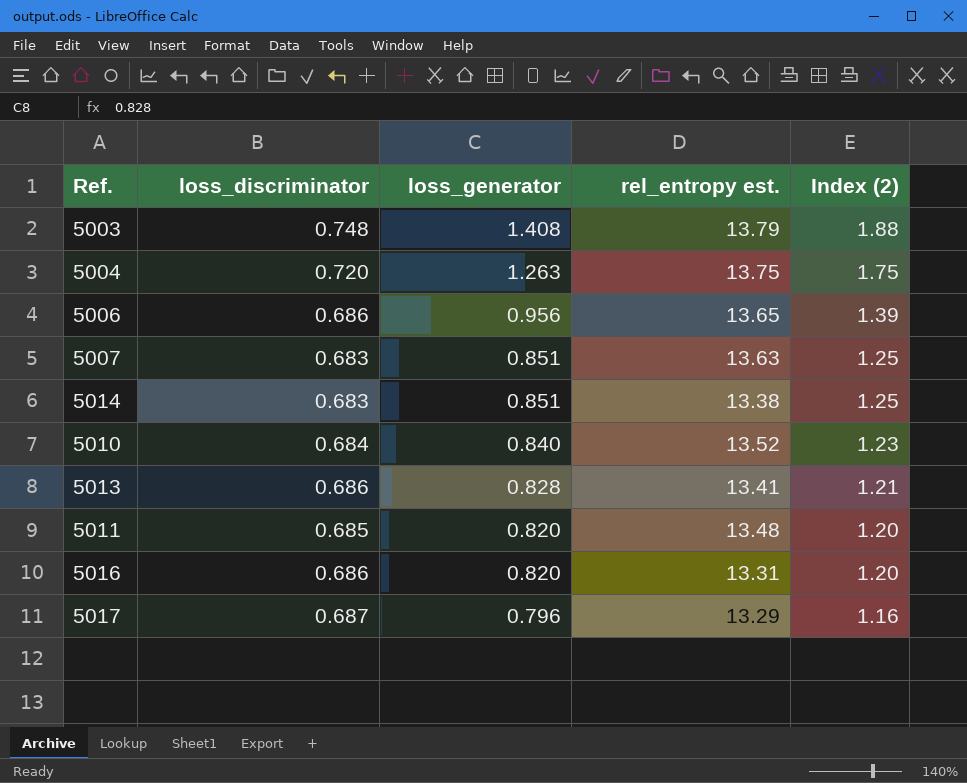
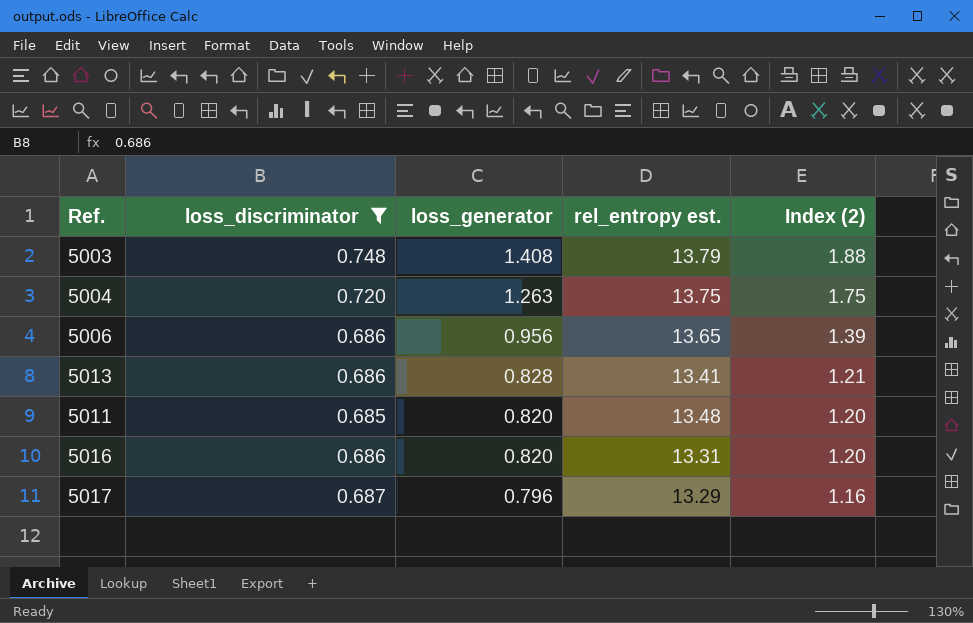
filter: none -> loss_discriminator >= 0.685

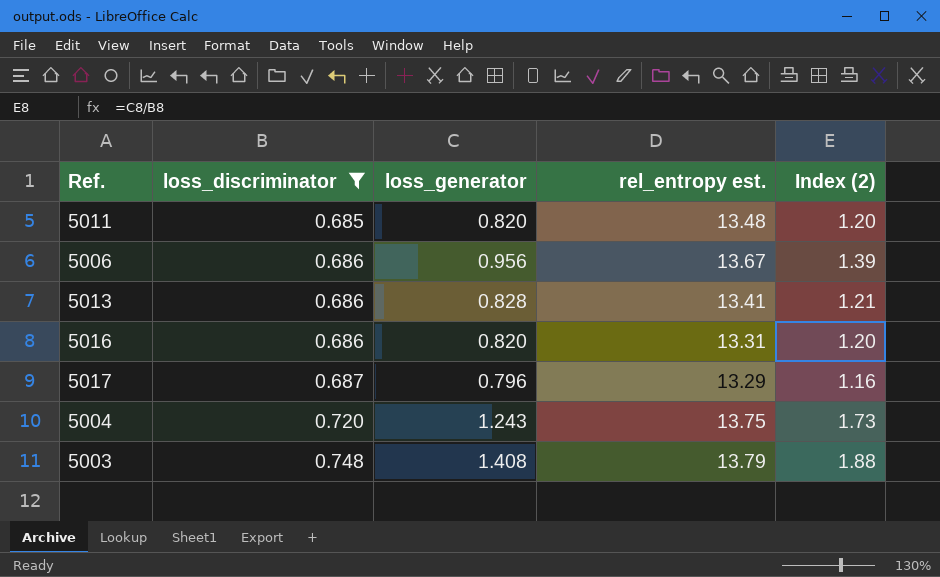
row order: loss_generator descending -> loss_discriminator ascending
5006 | rel_entropy est.: 13.65 -> 13.67
5004 | loss_generator: 1.263 -> 1.243
5004 | Index (2): 1.75 -> 1.73

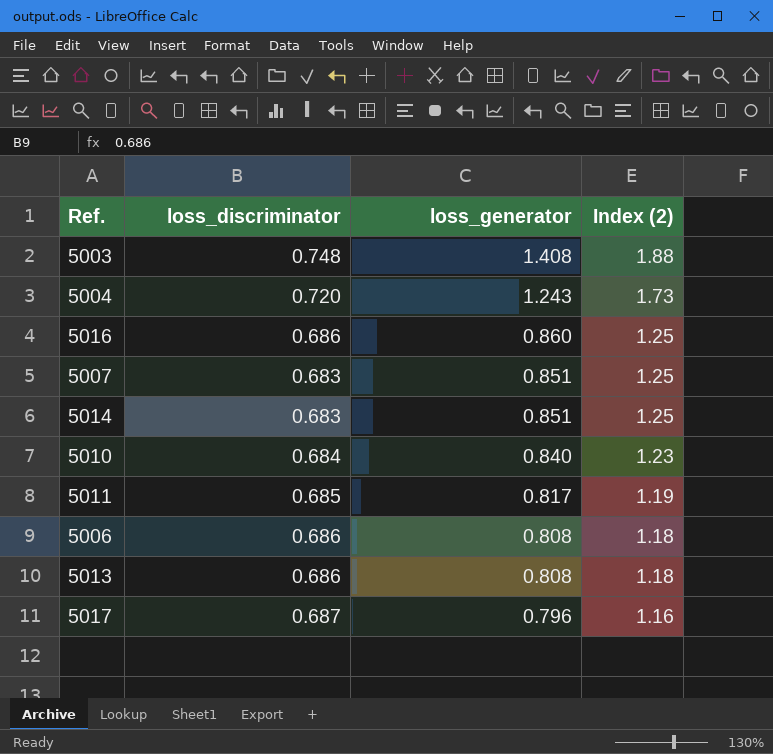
filter: loss_discriminator >= 0.685 -> none
row order: loss_discriminator ascending -> loss_generator descending
column rel_entropy est. | position: 4 -> none
5016 | loss_generator: 0.820 -> 0.860
5016 | Index (2): 1.20 -> 1.25
5011 | loss_generator: 0.820 -> 0.817
5011 | Index (2): 1.20 -> 1.19
5006 | loss_generator: 0.956 -> 0.808
5006 | Index (2): 1.39 -> 1.18
5013 | loss_generator: 0.828 -> 0.808
5013 | Index (2): 1.21 -> 1.18

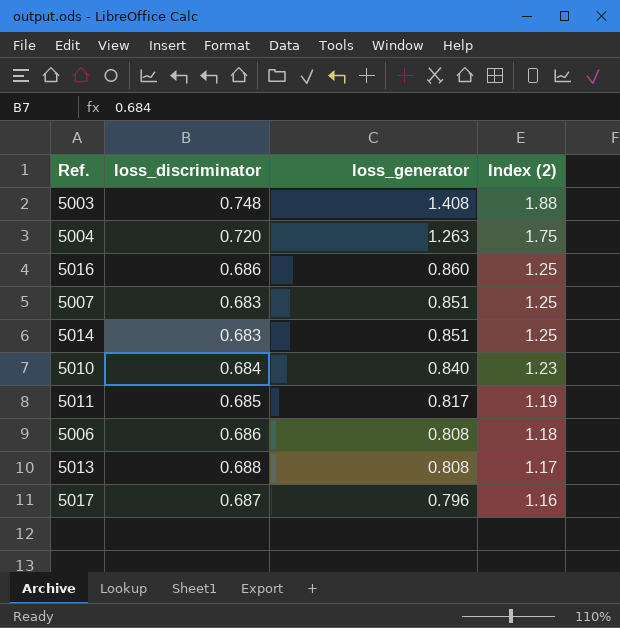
5004 | loss_generator: 1.243 -> 1.263
5004 | Index (2): 1.73 -> 1.75
5013 | loss_discriminator: 0.686 -> 0.688
5013 | Index (2): 1.18 -> 1.17

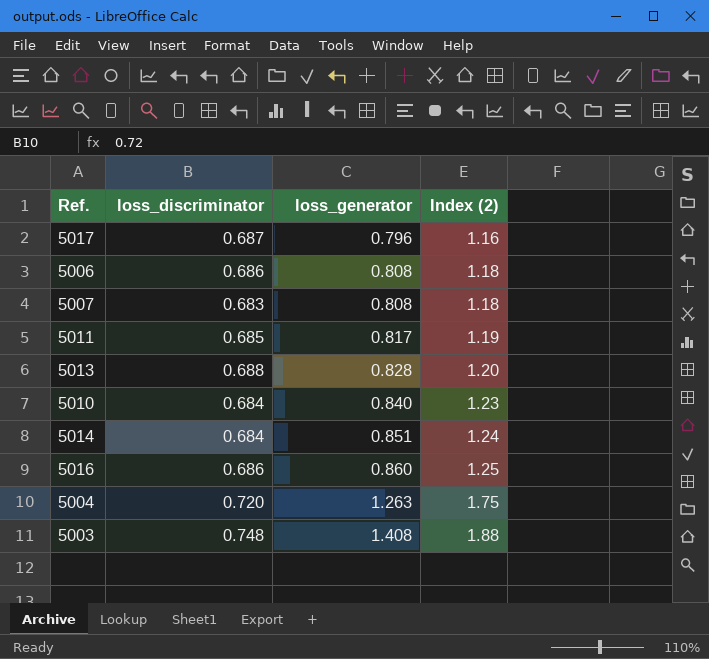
row order: loss_generator descending -> loss_generator ascending
5007 | loss_generator: 0.851 -> 0.808
5007 | Index (2): 1.25 -> 1.18
5013 | loss_generator: 0.808 -> 0.828
5013 | Index (2): 1.17 -> 1.20
5014 | loss_discriminator: 0.683 -> 0.684
5014 | Index (2): 1.25 -> 1.24

